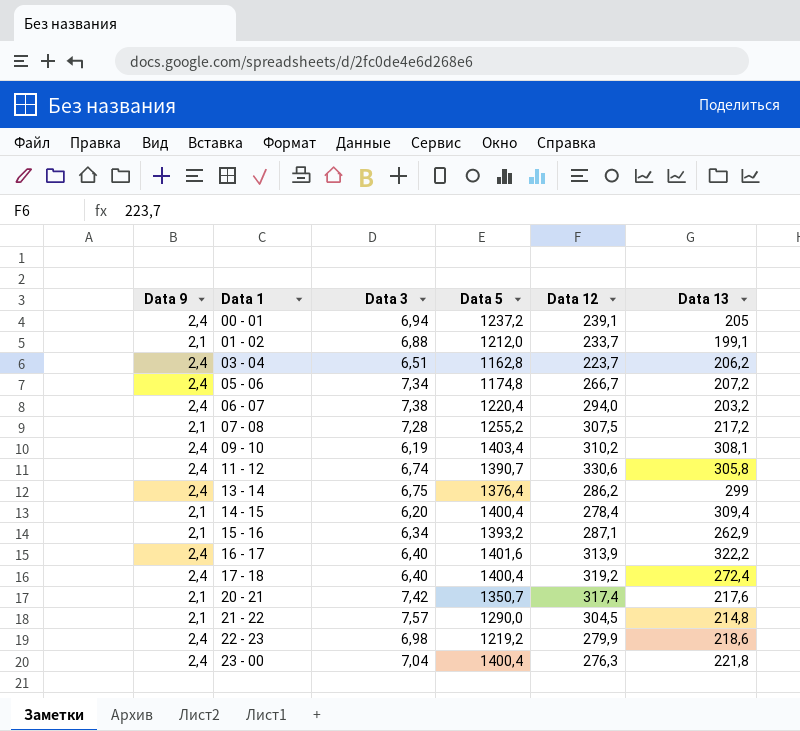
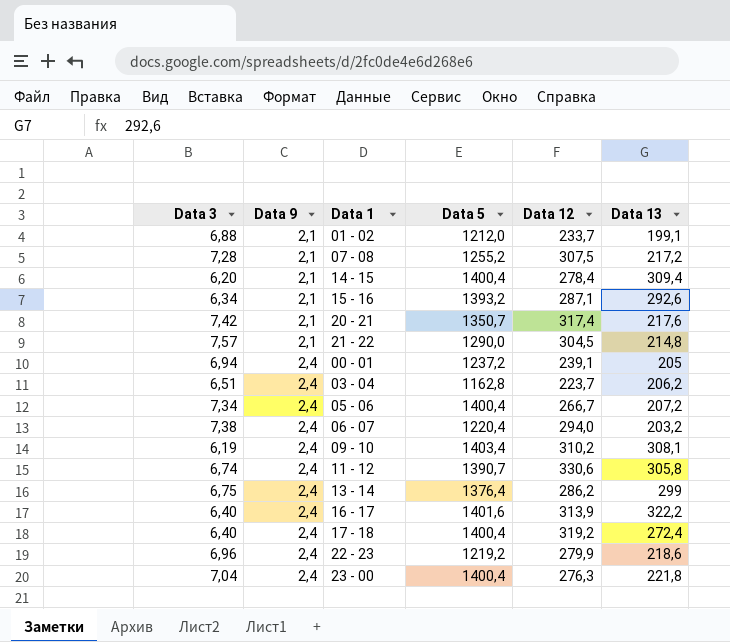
row order: Data 1 ascending -> Data 9 ascending
column Data 3 | position: 3 -> 1
15 - 16 | Data 13: 262,9 -> 292,6
05 - 06 | Data 5: 1174,8 -> 1400,4
22 - 23 | Data 3: 6,98 -> 6,96

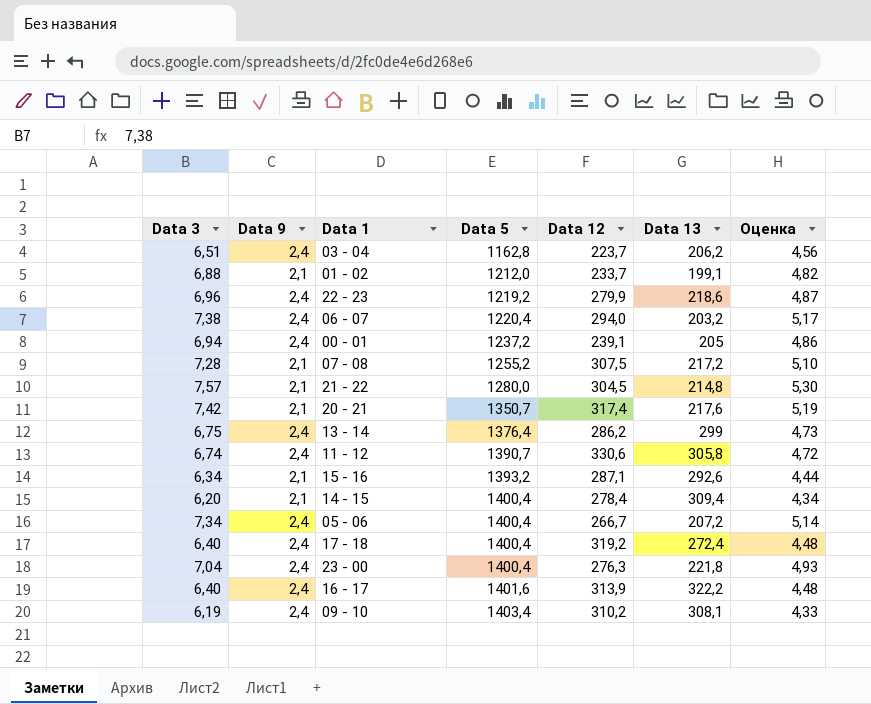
row order: Data 9 ascending -> Data 5 ascending
column Оценка | formula: none -> [Data 3] * 0,7
21 - 22 | Data 5: 1290,0 -> 1280,0

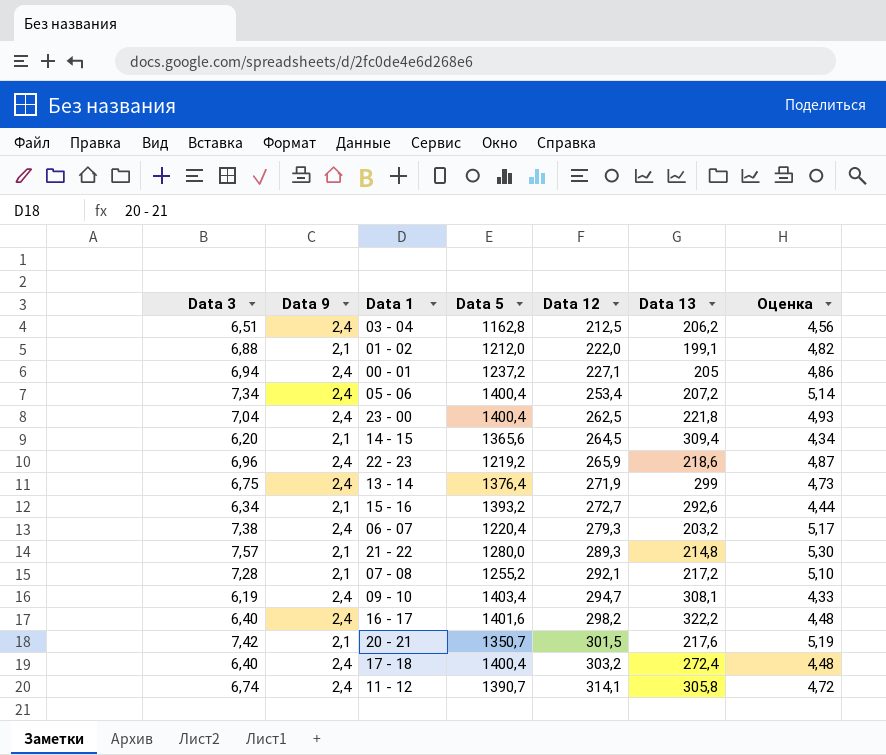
row order: Data 5 ascending -> Data 12 ascending
03 - 04 | Data 12: 223,7 -> 212,5
01 - 02 | Data 12: 233,7 -> 222,0
00 - 01 | Data 12: 239,1 -> 227,1
05 - 06 | Data 12: 266,7 -> 253,4
23 - 00 | Data 12: 276,3 -> 262,5
14 - 15 | Data 5: 1400,4 -> 1365,6
14 - 15 | Data 12: 278,4 -> 264,5
22 - 23 | Data 12: 279,9 -> 265,9
13 - 14 | Data 12: 286,2 -> 271,9
15 - 16 | Data 12: 287,1 -> 272,7
06 - 07 | Data 12: 294,0 -> 279,3
21 - 22 | Data 12: 304,5 -> 289,3
07 - 08 | Data 12: 307,5 -> 292,1
09 - 10 | Data 12: 310,2 -> 294,7
16 - 17 | Data 12: 313,9 -> 298,2
20 - 21 | Data 12: 317,4 -> 301,5
17 - 18 | Data 12: 319,2 -> 303,2
11 - 12 | Data 12: 330,6 -> 314,1

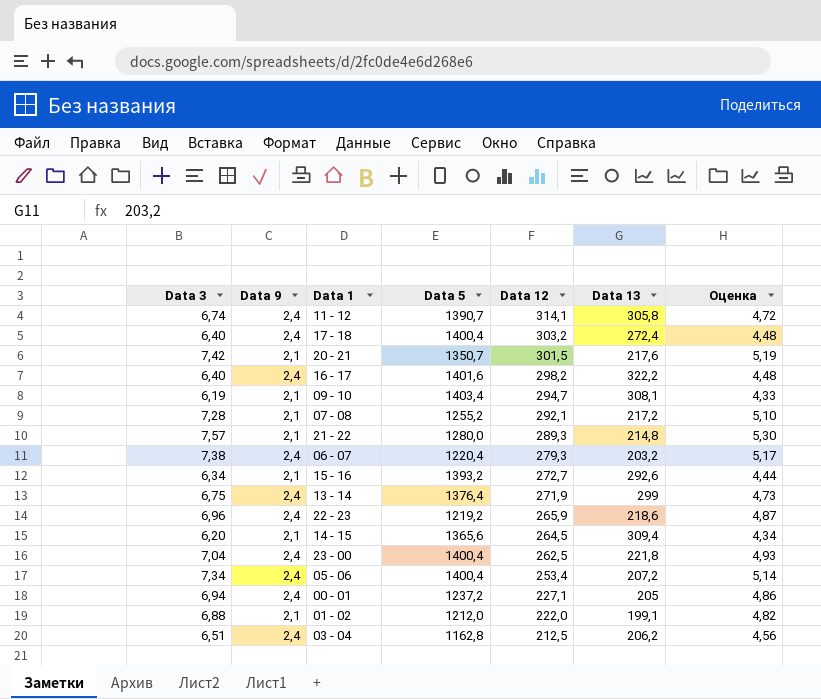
row order: Data 12 ascending -> Data 12 descending
09 - 10 | Data 9: 2,4 -> 2,1

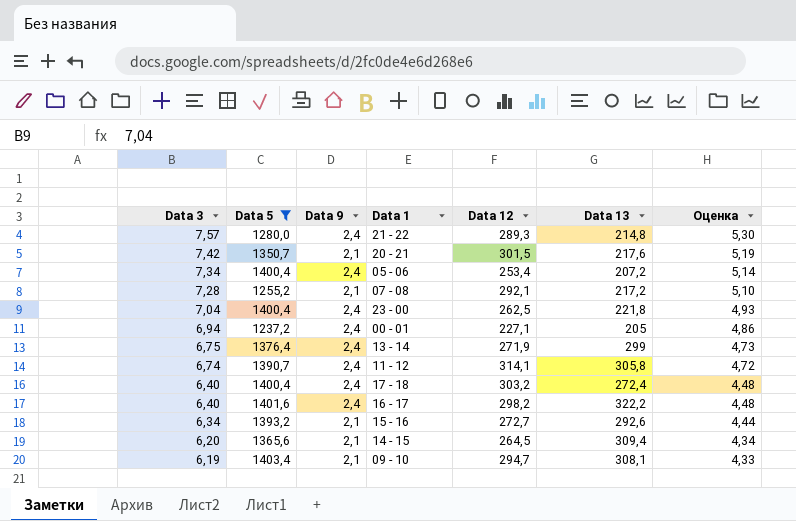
filter: none -> Data 5 >= 1237,2
row order: Data 12 descending -> Data 3 descending
column Data 5 | position: 4 -> 2
21 - 22 | Data 9: 2,1 -> 2,4

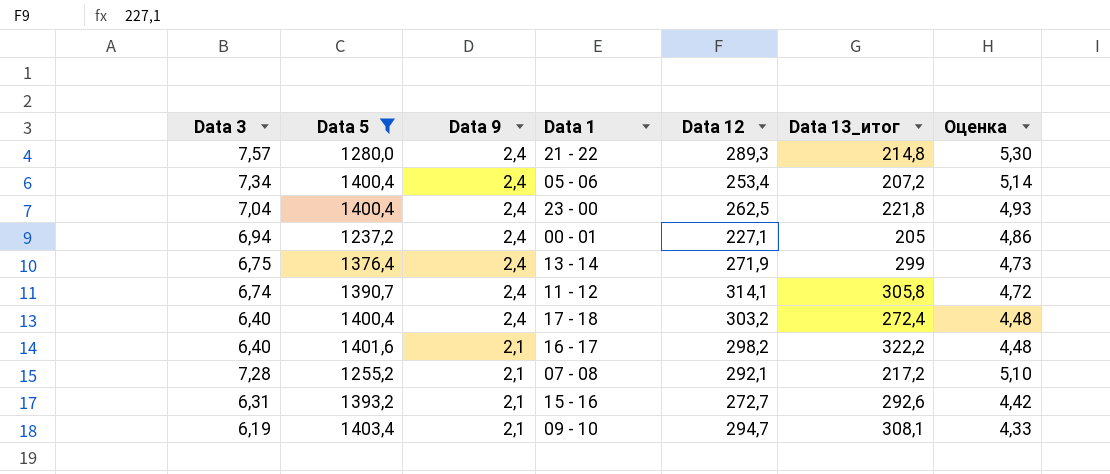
row order: Data 3 descending -> Data 9 descending
column name: Data 13 -> Data 13_итог
row 20 - 21: 7,42 | 1350,7 | 2,1 | 301,5 | 217,6 | 5,19 -> none
row 14 - 15: 6,20 | 1365,6 | 2,1 | 264,5 | 309,4 | 4,34 -> none
16 - 17 | Data 9: 2,4 -> 2,1
15 - 16 | Data 3: 6,34 -> 6,31
15 - 16 | Оценка: 4,44 -> 4,42

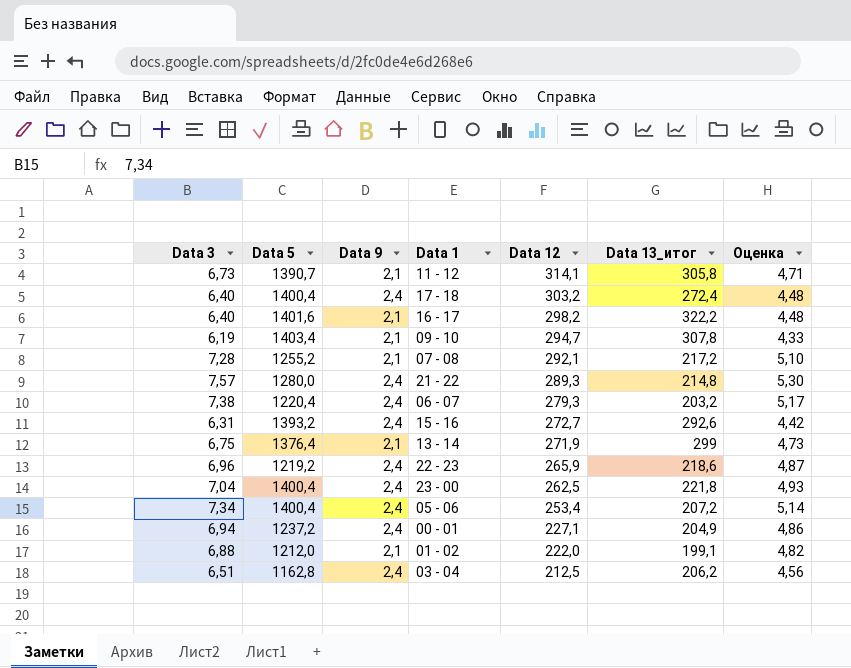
filter: Data 5 >= 1237,2 -> none
row order: Data 9 descending -> Data 12 descending
11 - 12 | Data 3: 6,74 -> 6,73
11 - 12 | Data 9: 2,4 -> 2,1
11 - 12 | Оценка: 4,72 -> 4,71
09 - 10 | Data 13_итог: 308,1 -> 307,8
15 - 16 | Data 9: 2,1 -> 2,4
13 - 14 | Data 9: 2,4 -> 2,1
00 - 01 | Data 13_итог: 205 -> 204,9

